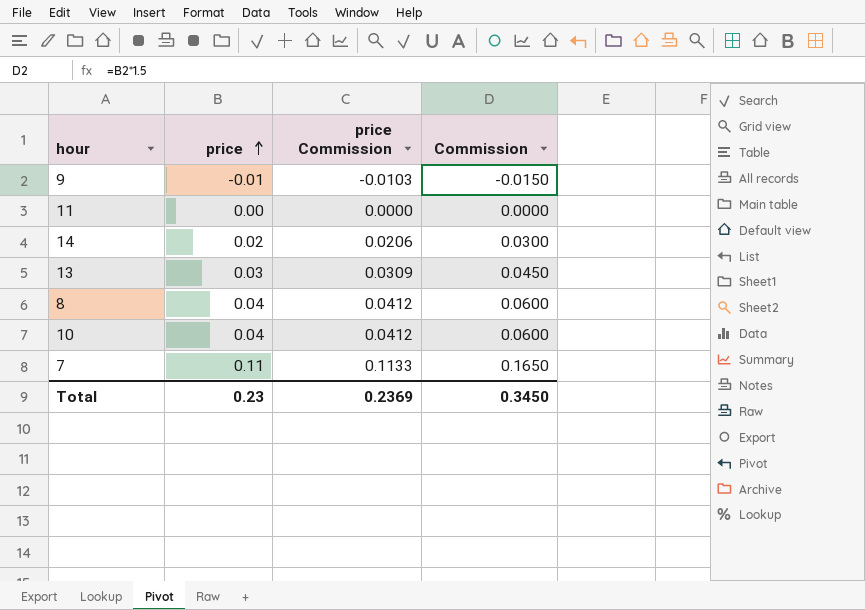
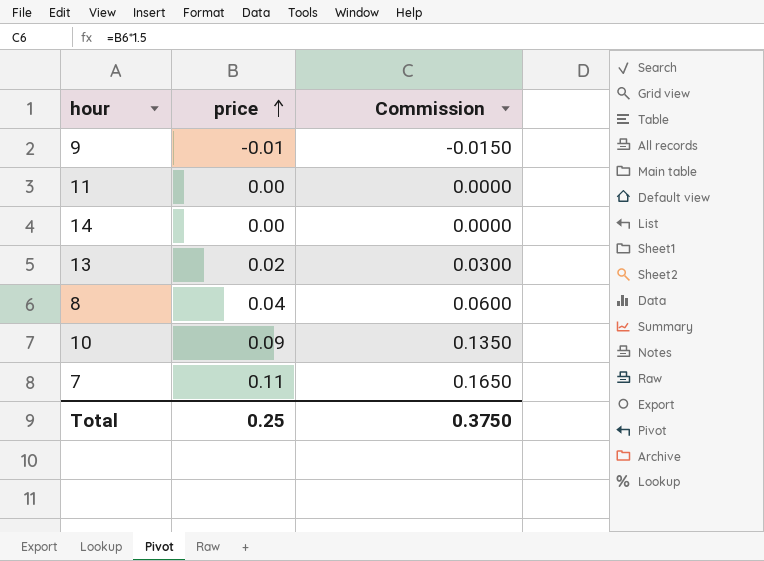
column price Commission | formula: [price] * 1.03 -> none
14 | price: 0.02 -> 0.00
14 | Commission: 0.0300 -> 0.0000
13 | price: 0.03 -> 0.02
13 | Commission: 0.0450 -> 0.0300
10 | price: 0.04 -> 0.09
10 | Commission: 0.0600 -> 0.1350
Total | price: 0.23 -> 0.25
Total | Commission: 0.3450 -> 0.3750

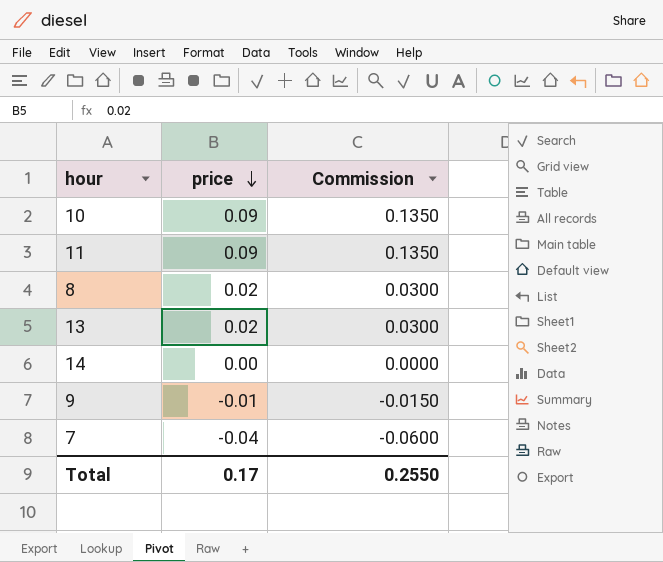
row order: price ascending -> price descending
11 | price: 0.00 -> 0.09
11 | Commission: 0.0000 -> 0.1350
8 | price: 0.04 -> 0.02
8 | Commission: 0.0600 -> 0.0300
7 | price: 0.11 -> -0.04
7 | Commission: 0.1650 -> -0.0600
Total | price: 0.25 -> 0.17
Total | Commission: 0.3750 -> 0.2550

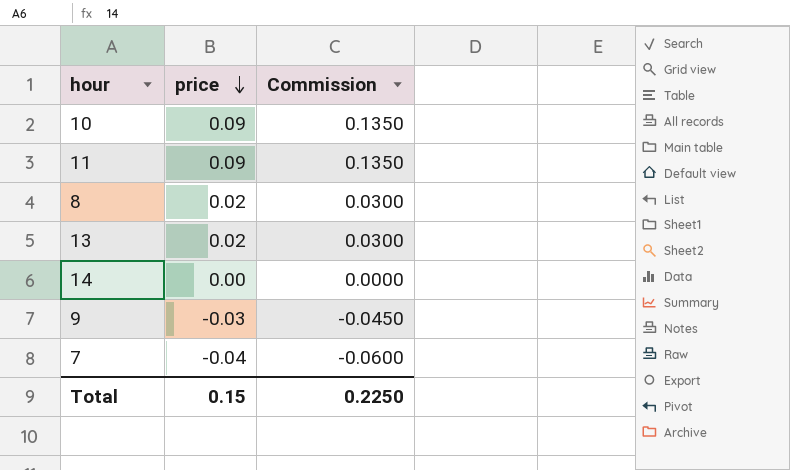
9 | price: -0.01 -> -0.03
9 | Commission: -0.0150 -> -0.0450
Total | price: 0.17 -> 0.15
Total | Commission: 0.2550 -> 0.2250

